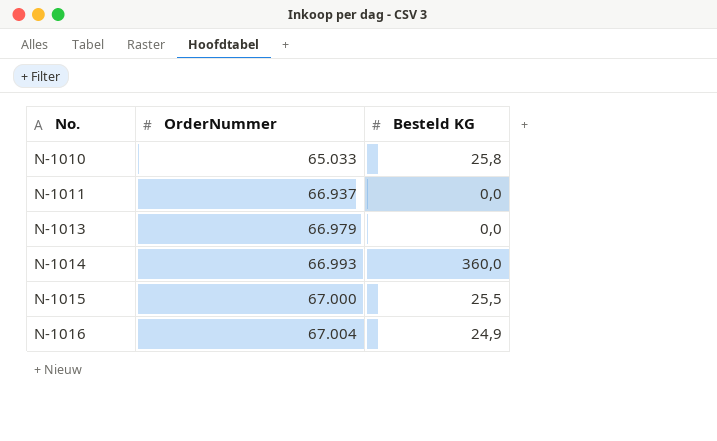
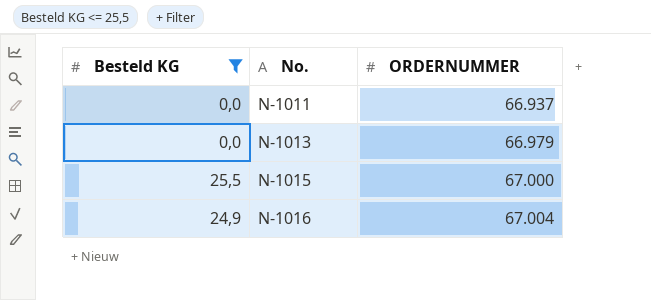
filter: none -> Besteld KG <= 25,5
column Besteld KG | position: 3 -> 1
column name: OrderNummer -> ORDERNUMMER

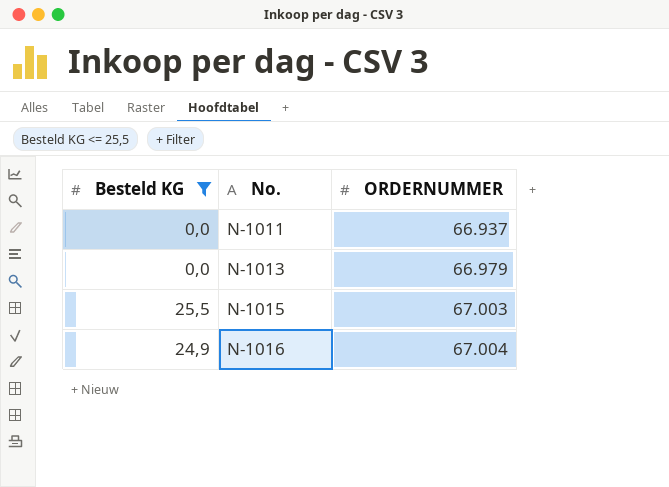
N-1015 | ORDERNUMMER: 67.000 -> 67.003

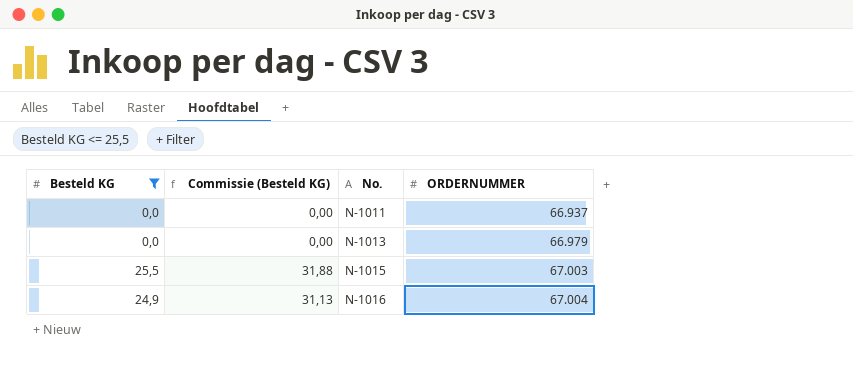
column Commissie (Besteld KG) | formula: none -> [Besteld KG] * 1,25

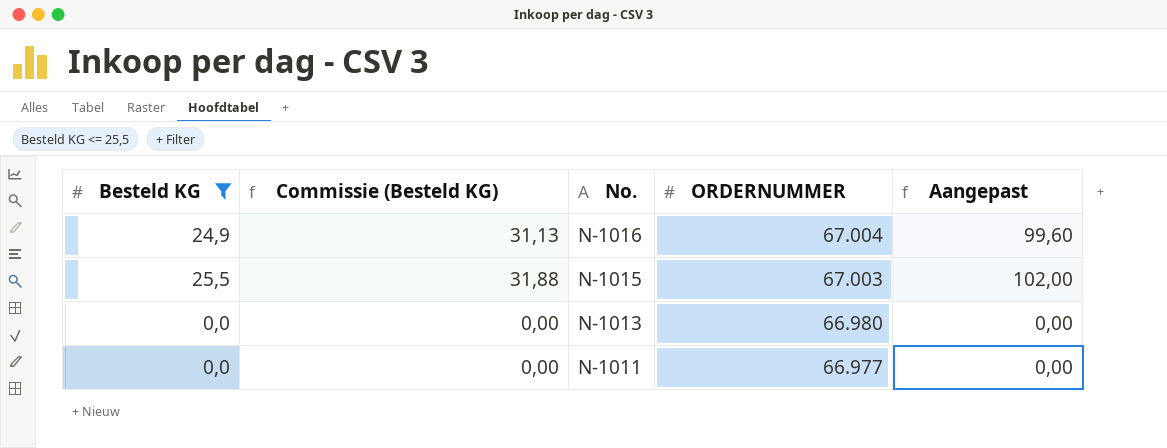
row order: No. ascending -> No. descending
column Aangepast | formula: none -> [Besteld KG] * 4
N-1013 | ORDERNUMMER: 66.979 -> 66.980
N-1011 | ORDERNUMMER: 66.937 -> 66.977

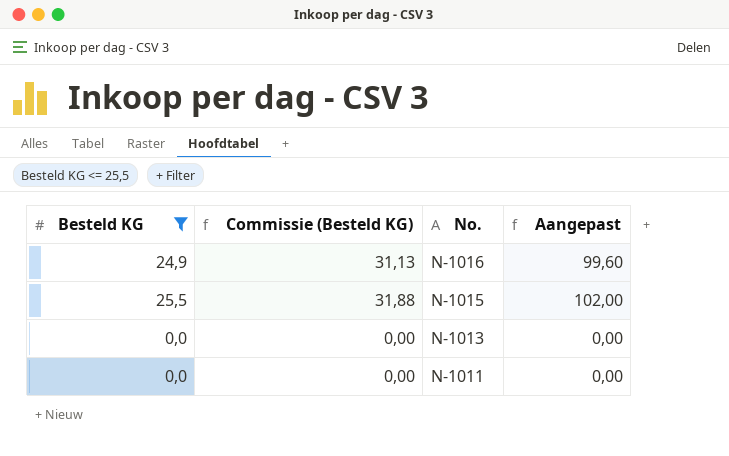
column ORDERNUMMER | position: 4 -> none

